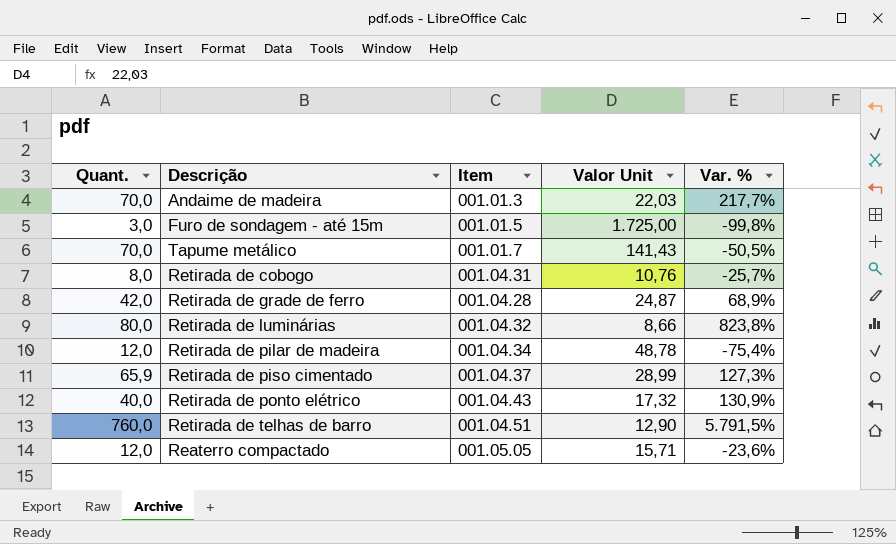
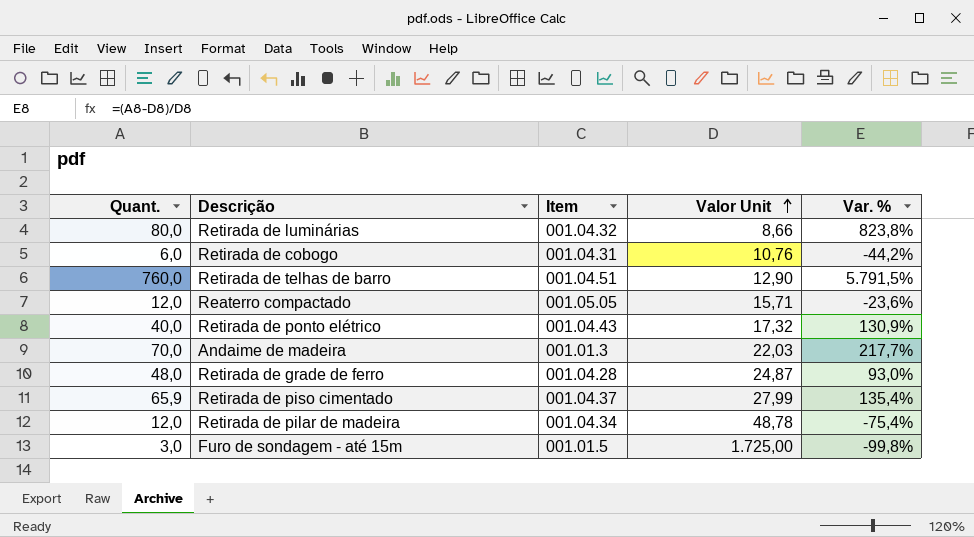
row order: none -> Valor Unit ascending
row Tapume metálico: 70,0 | 001.01.7 | 141,43 | -50,5% -> none
Retirada de cobogo | Quant.: 8,0 -> 6,0
Retirada de cobogo | Var. %: -25,7% -> -44,2%
Retirada de grade de ferro | Quant.: 42,0 -> 48,0
Retirada de grade de ferro | Var. %: 68,9% -> 93,0%
Retirada de piso cimentado | Valor Unit: 28,99 -> 27,99
Retirada de piso cimentado | Var. %: 127,3% -> 135,4%

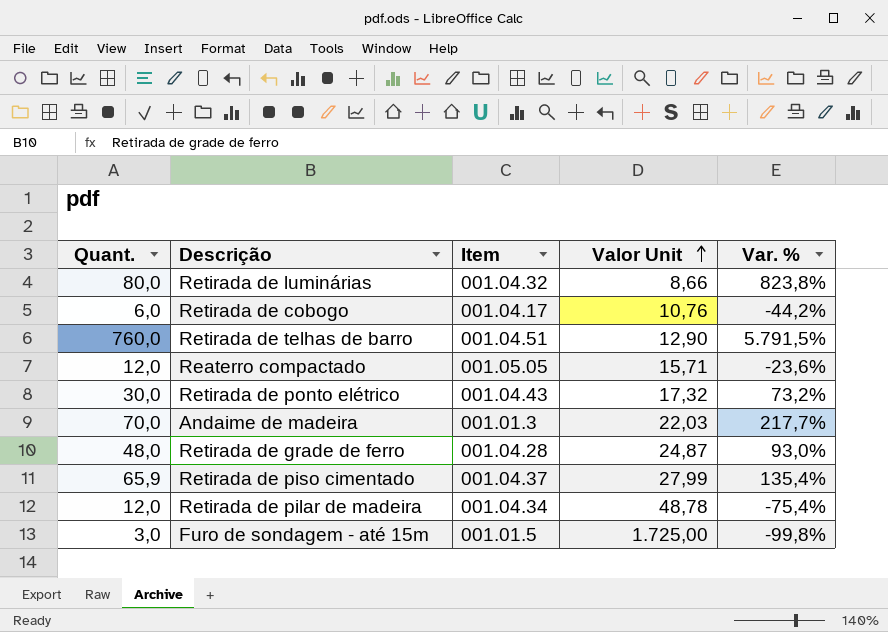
Retirada de cobogo | Item: 001.04.31 -> 001.04.17
Retirada de ponto elétrico | Quant.: 40,0 -> 30,0
Retirada de ponto elétrico | Var. %: 130,9% -> 73,2%

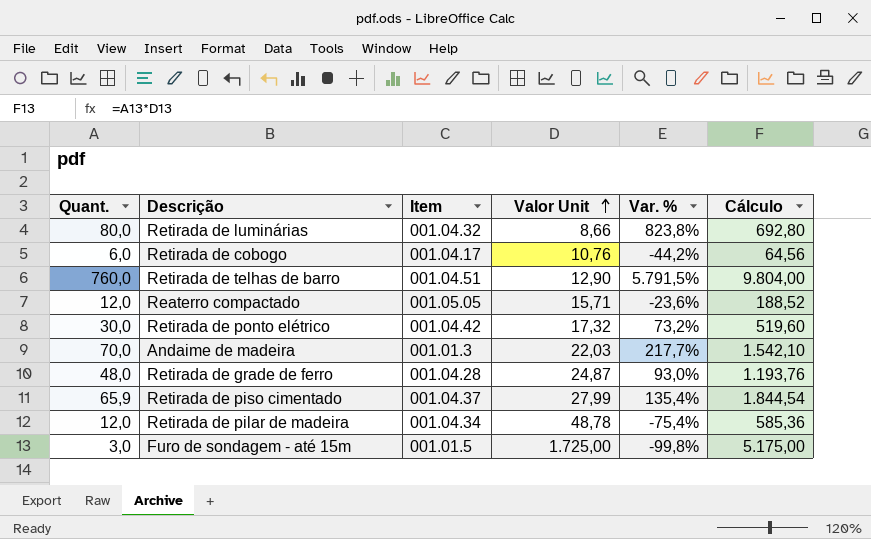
column Cálculo | formula: none -> [Quant.] * [Valor Unit]
Retirada de ponto elétrico | Item: 001.04.43 -> 001.04.42

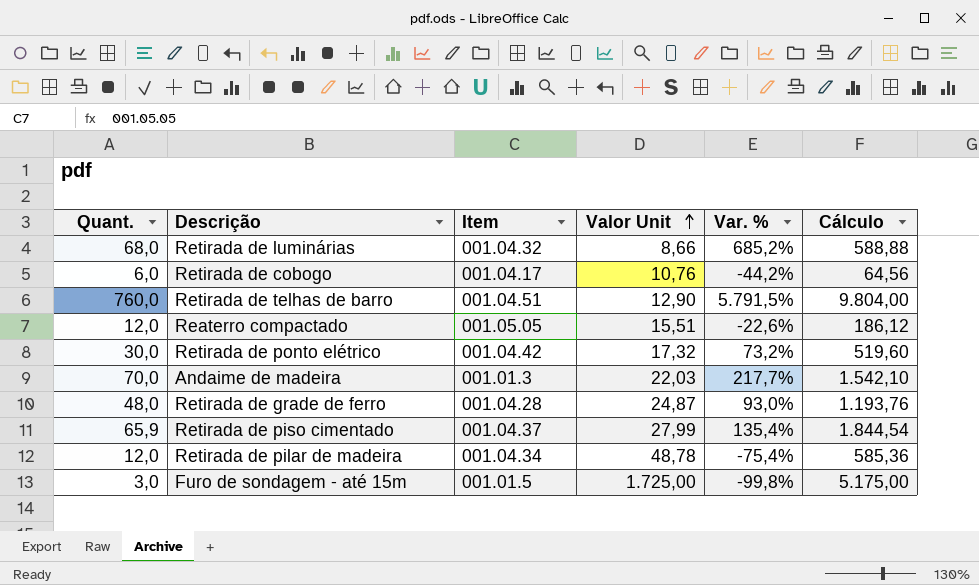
Retirada de luminárias | Quant.: 80,0 -> 68,0
Retirada de luminárias | Var. %: 823,8% -> 685,2%
Retirada de luminárias | Cálculo: 692,80 -> 588,88
Reaterro compactado | Valor Unit: 15,71 -> 15,51
Reaterro compactado | Var. %: -23,6% -> -22,6%
Reaterro compactado | Cálculo: 188,52 -> 186,12

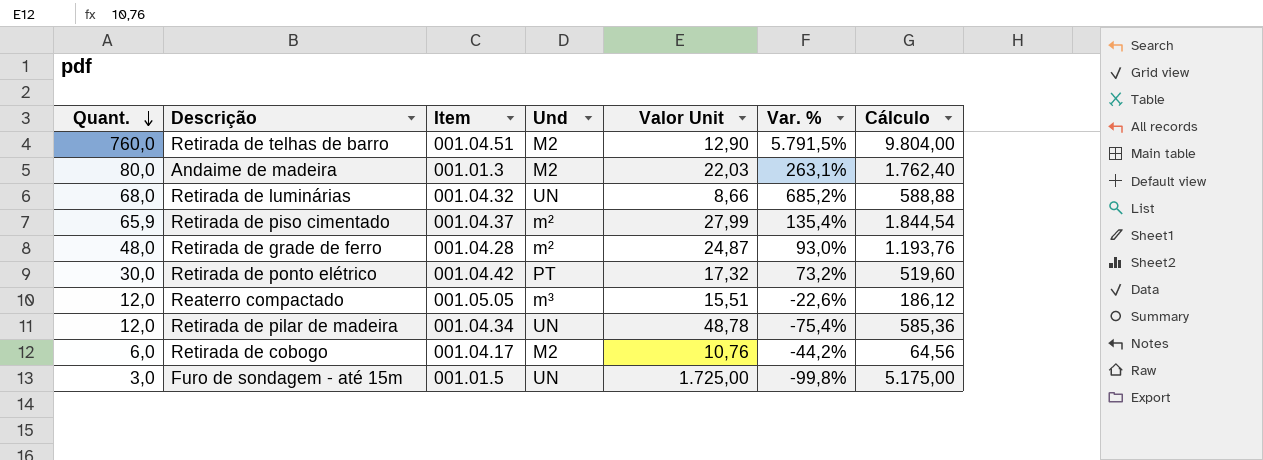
row order: Valor Unit ascending -> Quant. descending
column Und | position: none -> 4
Andaime de madeira | Quant.: 70,0 -> 80,0
Andaime de madeira | Var. %: 217,7% -> 263,1%
Andaime de madeira | Cálculo: 1.542,10 -> 1.762,40

